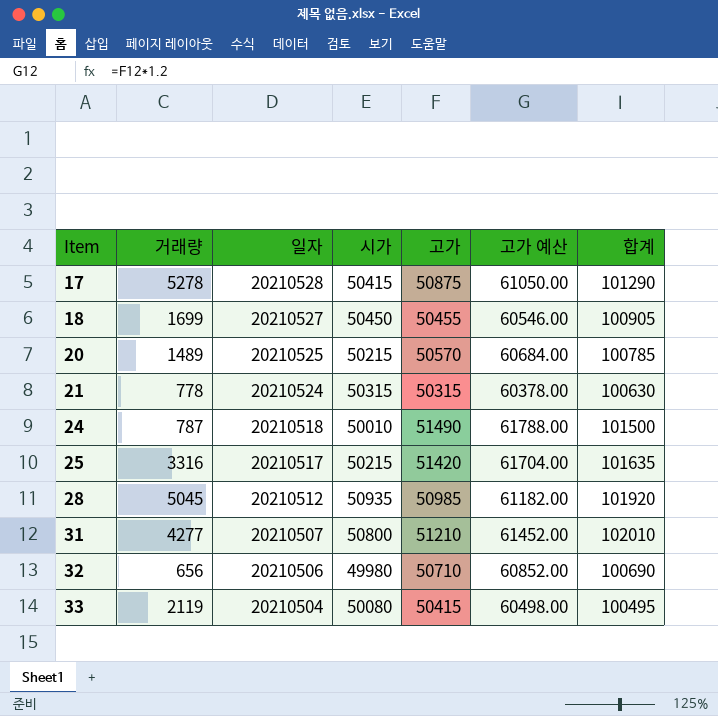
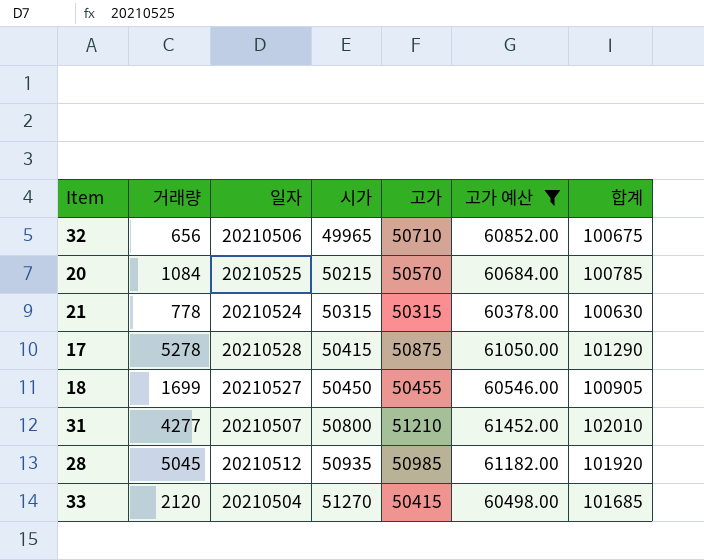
filter: none -> 고가 예산 <= 61452.00
row order: Item ascending -> 시가 ascending
32 | 시가: 49980 -> 49965
32 | 합계: 100690 -> 100675
20 | 거래량: 1489 -> 1084
33 | 거래량: 2119 -> 2120
33 | 시가: 50080 -> 51270
33 | 합계: 100495 -> 101685

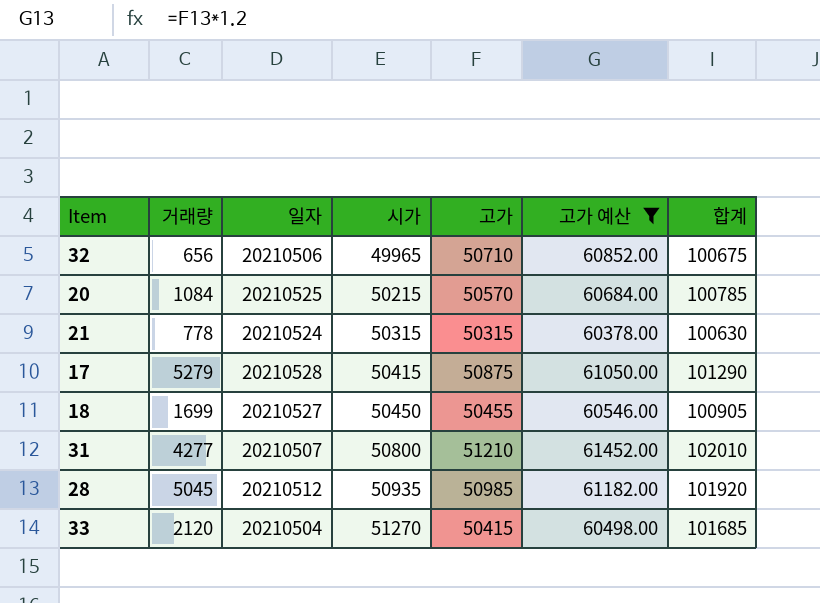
17 | 거래량: 5278 -> 5279

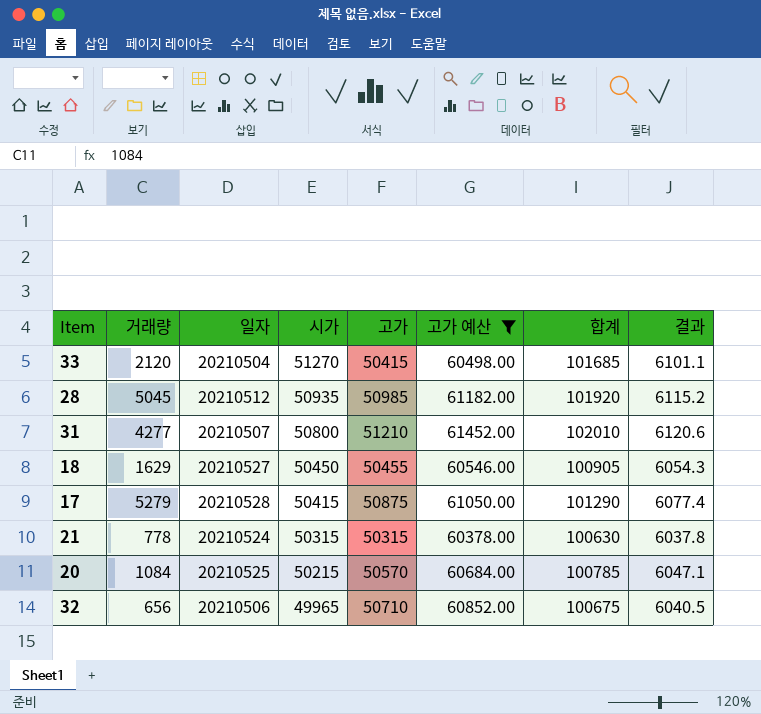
row order: 시가 ascending -> 시가 descending
column 결과 | formula: none -> [합계] * 0.06
18 | 거래량: 1699 -> 1629

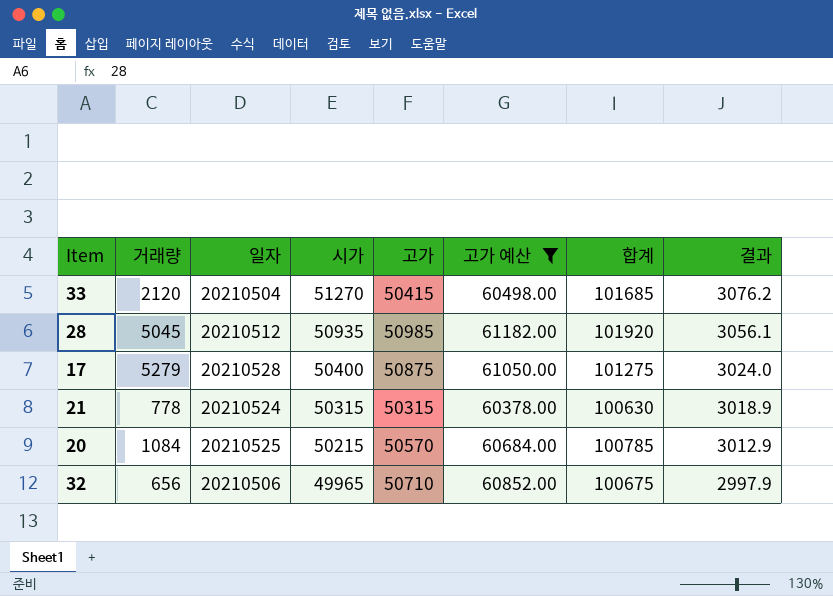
column 결과 | formula: [합계] * 0.06 -> [시가] * 0.06
row 31: 4277 | 20210507 | 50800 | 51210 | 61452.00 | 102010 | 6120.6 -> none
row 18: 1629 | 20210527 | 50450 | 50455 | 60546.00 | 100905 | 6054.3 -> none
17 | 시가: 50415 -> 50400
17 | 합계: 101290 -> 101275

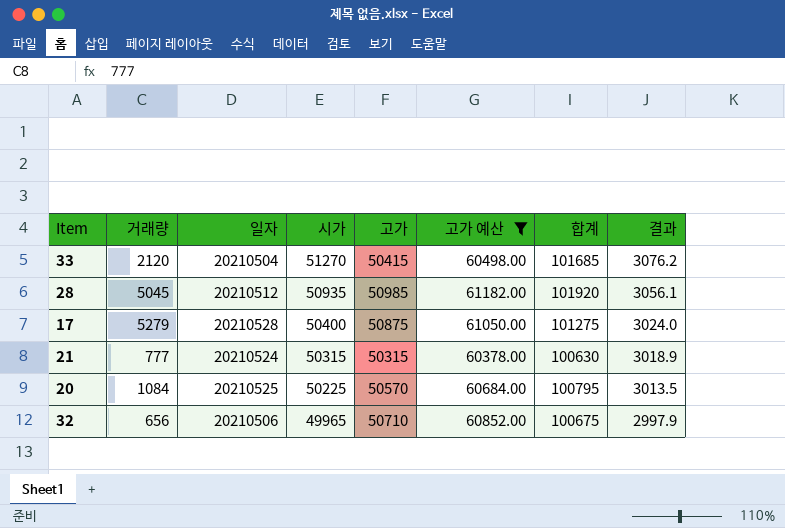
21 | 거래량: 778 -> 777
20 | 시가: 50215 -> 50225
20 | 합계: 100785 -> 100795
20 | 결과: 3012.9 -> 3013.5

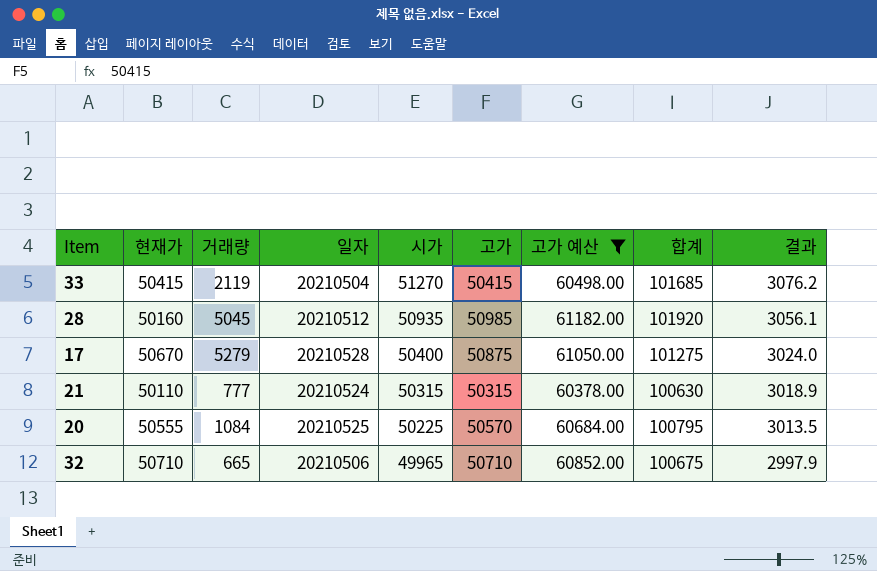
column 현재가 | position: none -> 2
33 | 거래량: 2120 -> 2119
32 | 거래량: 656 -> 665

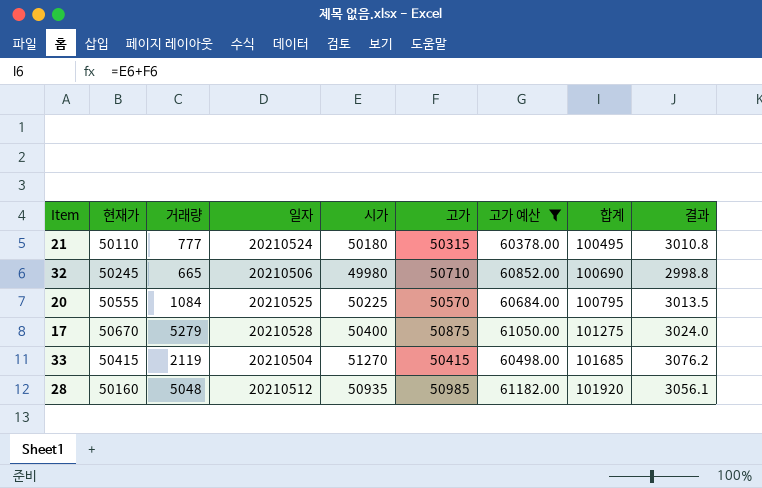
row order: 시가 descending -> 합계 ascending
21 | 시가: 50315 -> 50180
21 | 합계: 100630 -> 100495
21 | 결과: 3018.9 -> 3010.8
32 | 현재가: 50710 -> 50245
32 | 시가: 49965 -> 49980
32 | 합계: 100675 -> 100690
32 | 결과: 2997.9 -> 2998.8
28 | 거래량: 5045 -> 5048

